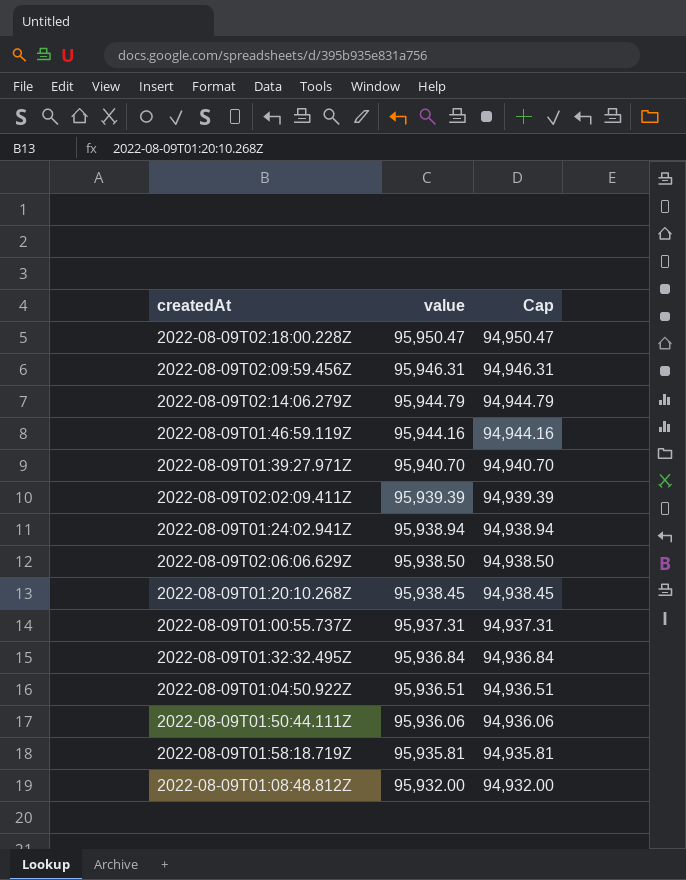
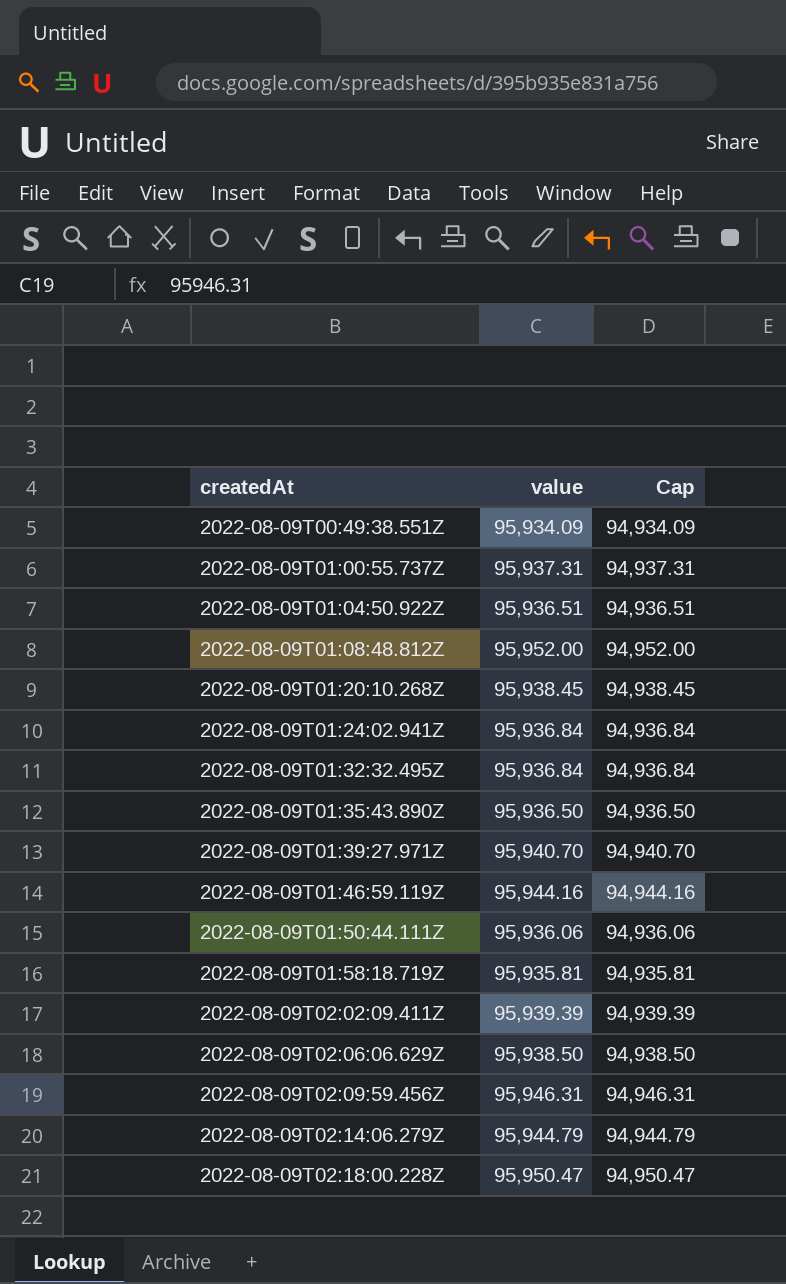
row order: value descending -> createdAt ascending
row 2022-08-09T00:49:38.551Z: none -> 95,934.09 | 94,934.09
2022-08-09T01:08:48.812Z | value: 95,932.00 -> 95,952.00
2022-08-09T01:08:48.812Z | Cap: 94,932.00 -> 94,952.00
2022-08-09T01:24:02.941Z | value: 95,938.94 -> 95,936.84
2022-08-09T01:24:02.941Z | Cap: 94,938.94 -> 94,936.84
row 2022-08-09T01:35:43.890Z: none -> 95,936.50 | 94,936.50

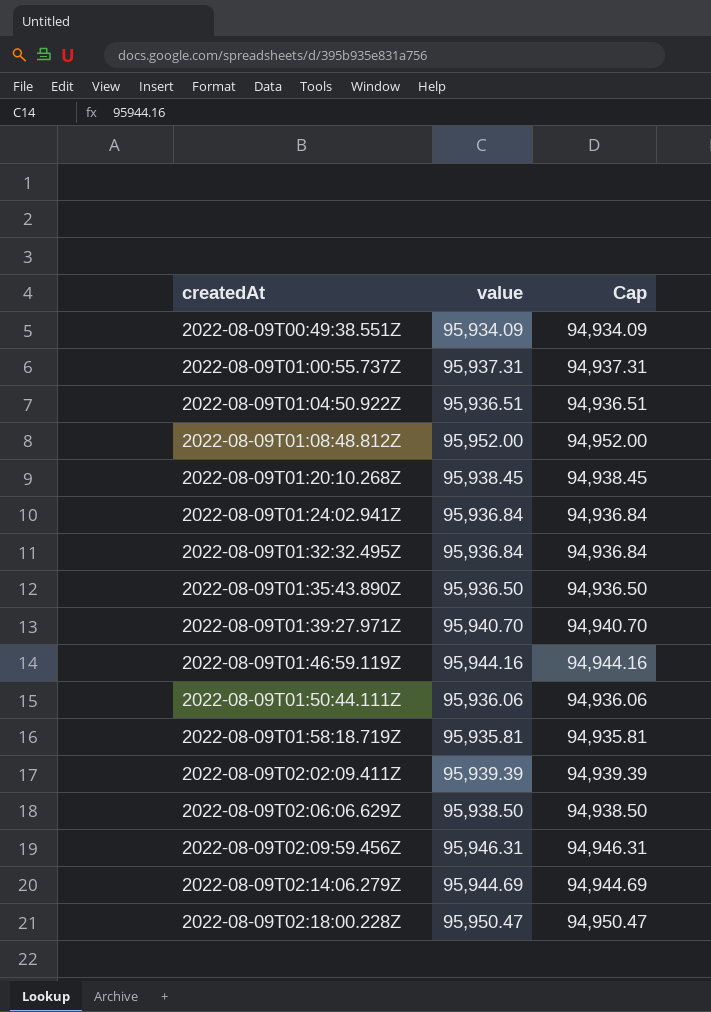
2022-08-09T02:14:06.279Z | value: 95,944.79 -> 95,944.69
2022-08-09T02:14:06.279Z | Cap: 94,944.79 -> 94,944.69

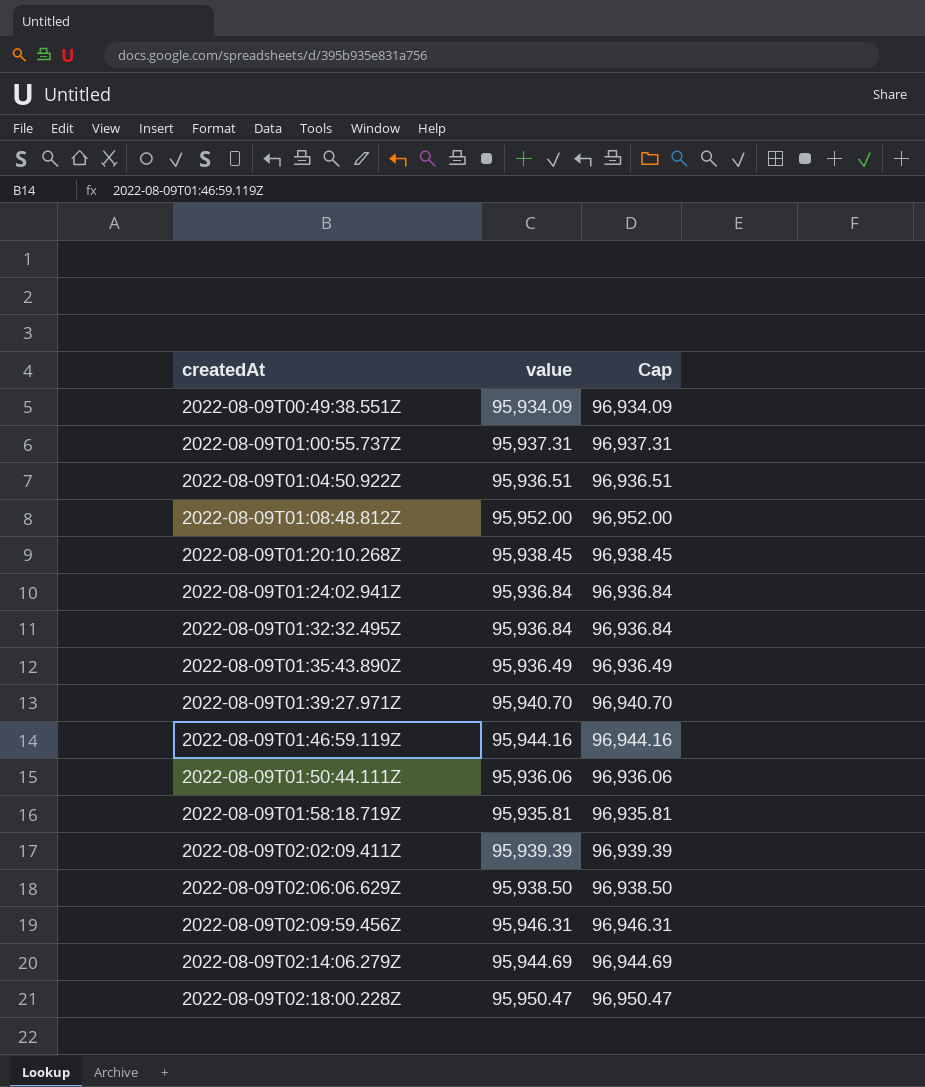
column Cap | formula: [value] - 1000 -> [value] + 1000
2022-08-09T01:35:43.890Z | value: 95,936.50 -> 95,936.49

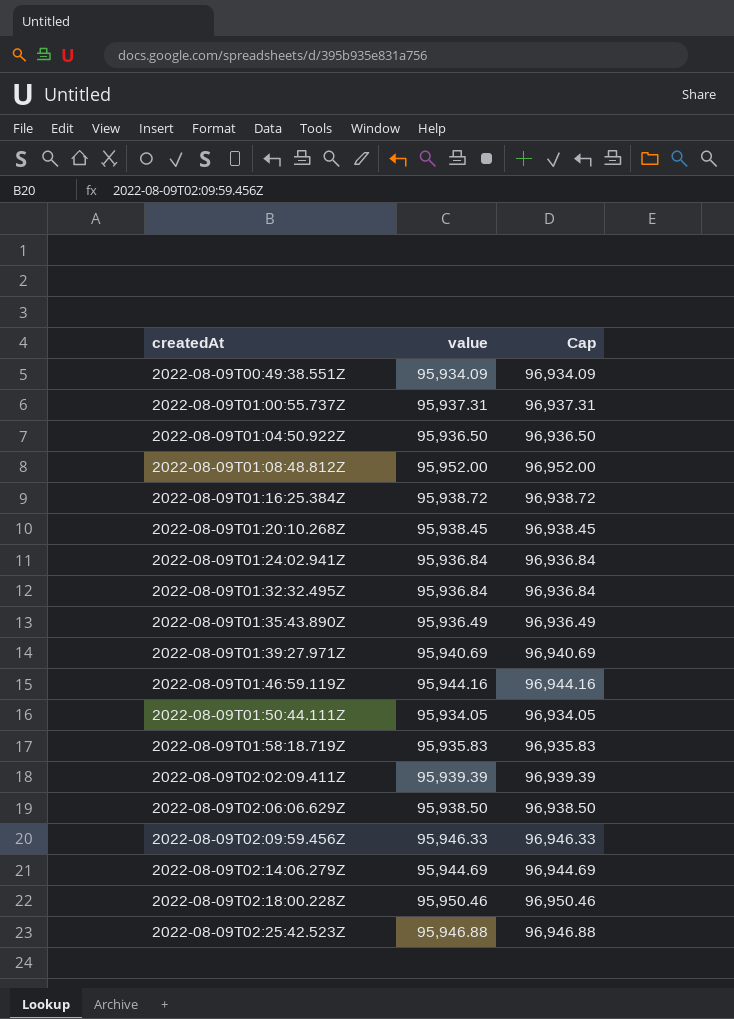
2022-08-09T01:04:50.922Z | value: 95,936.51 -> 95,936.50
2022-08-09T01:04:50.922Z | Cap: 96,936.51 -> 96,936.50
row 2022-08-09T01:16:25.384Z: none -> 95,938.72 | 96,938.72
2022-08-09T01:39:27.971Z | value: 95,940.70 -> 95,940.69
2022-08-09T01:39:27.971Z | Cap: 96,940.70 -> 96,940.69
2022-08-09T01:50:44.111Z | value: 95,936.06 -> 95,934.05
2022-08-09T01:50:44.111Z | Cap: 96,936.06 -> 96,934.05
2022-08-09T01:58:18.719Z | value: 95,935.81 -> 95,935.83
2022-08-09T01:58:18.719Z | Cap: 96,935.81 -> 96,935.83
2022-08-09T02:09:59.456Z | value: 95,946.31 -> 95,946.33
2022-08-09T02:09:59.456Z | Cap: 96,946.31 -> 96,946.33
2022-08-09T02:18:00.228Z | value: 95,950.47 -> 95,950.46
2022-08-09T02:18:00.228Z | Cap: 96,950.47 -> 96,950.46
row 2022-08-09T02:25:42.523Z: none -> 95,946.88 | 96,946.88

